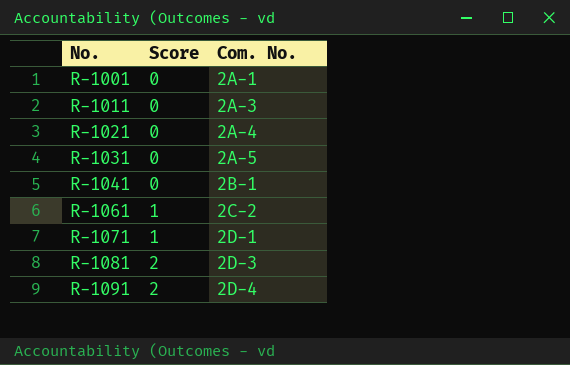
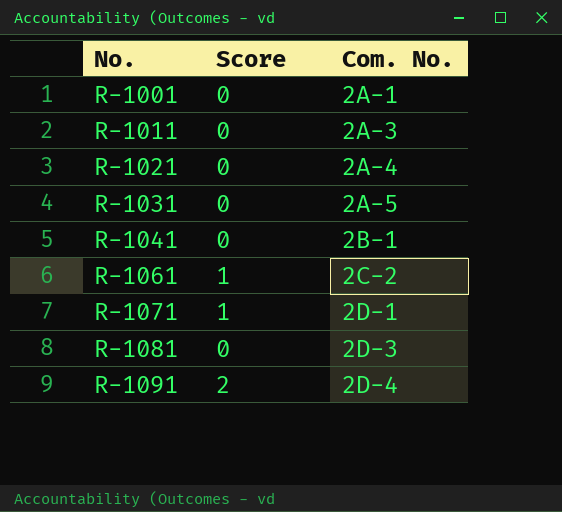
R-1081 | Score: 2 -> 0

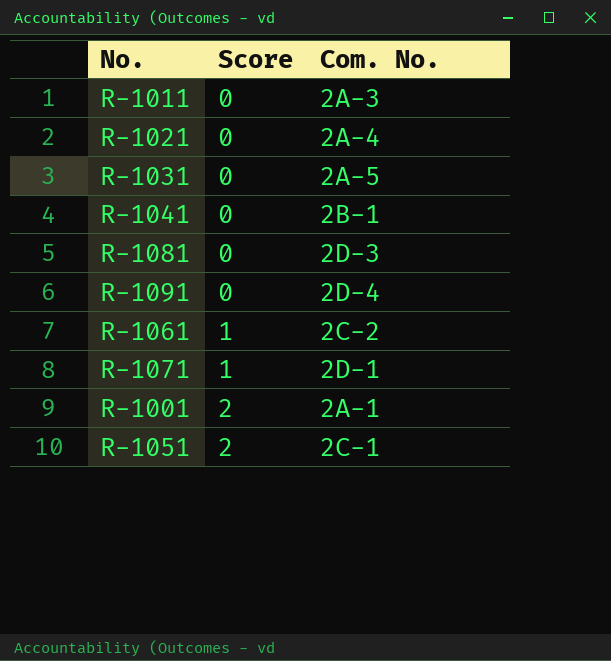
row order: No. ascending -> Score ascending
R-1091 | Score: 2 -> 0
R-1001 | Score: 0 -> 2
row R-1051: none -> 2 | 2C-1

